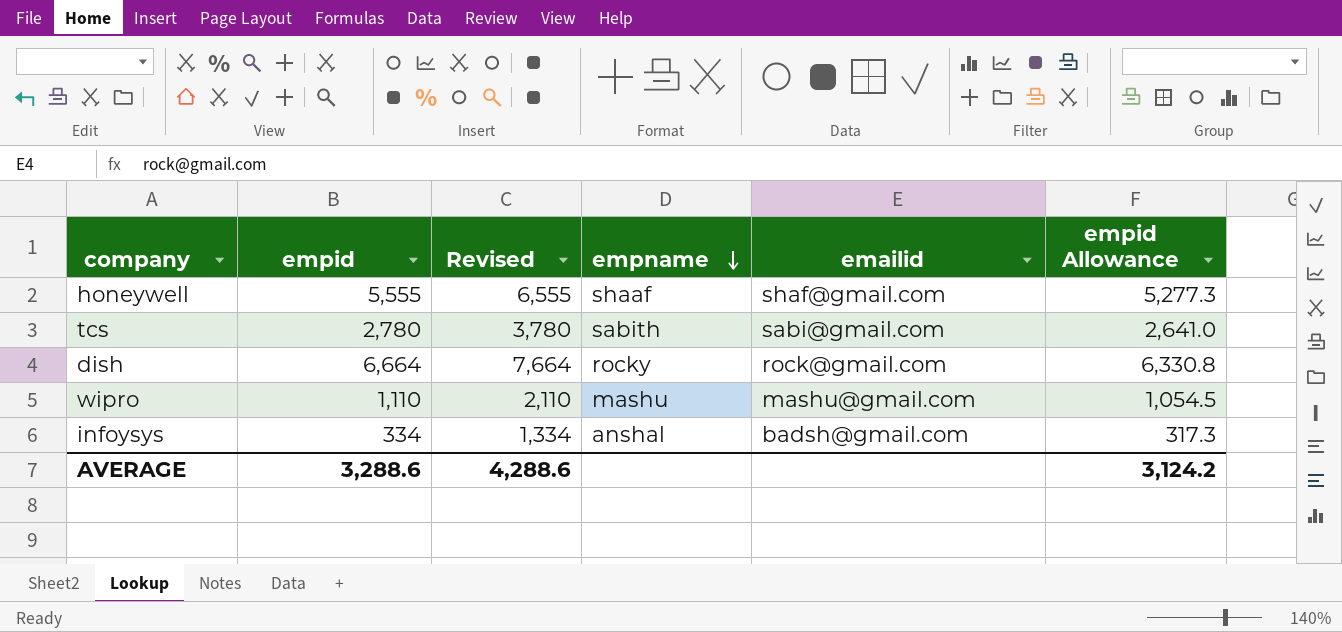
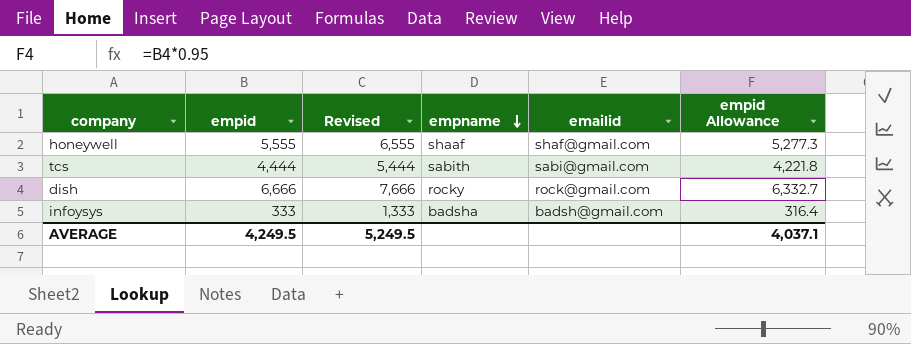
row wipro: 1,110 | 2,110 | mashu | mashu@gmail.com | 1,054.5 -> none
tcs | empid: 2,780 -> 4,444
tcs | Revised: 3,780 -> 5,444
tcs | empid Allowance: 2,641.0 -> 4,221.8
dish | empid: 6,664 -> 6,666
dish | Revised: 7,664 -> 7,666
dish | empid Allowance: 6,330.8 -> 6,332.7
infoysys | empid: 334 -> 333
infoysys | Revised: 1,334 -> 1,333
infoysys | empname: anshal -> badsha
infoysys | empid Allowance: 317.3 -> 316.4
AVERAGE | empid: 3,288.6 -> 4,249.5
AVERAGE | Revised: 4,288.6 -> 5,249.5
AVERAGE | empid Allowance: 3,124.2 -> 4,037.1

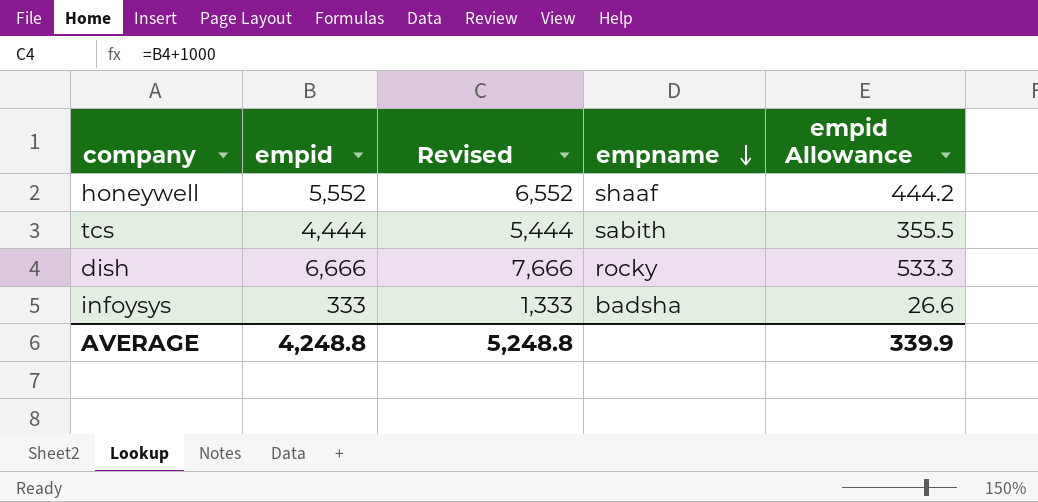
column emailid | position: 5 -> none
column empid Allowance | formula: [empid] * 0.95 -> [empid] * 0.08
honeywell | empid: 5,555 -> 5,552
honeywell | Revised: 6,555 -> 6,552
AVERAGE | empid: 4,249.5 -> 4,248.8
AVERAGE | Revised: 5,249.5 -> 5,248.8
AVERAGE | empid Allowance: 4,037.1 -> 339.9

